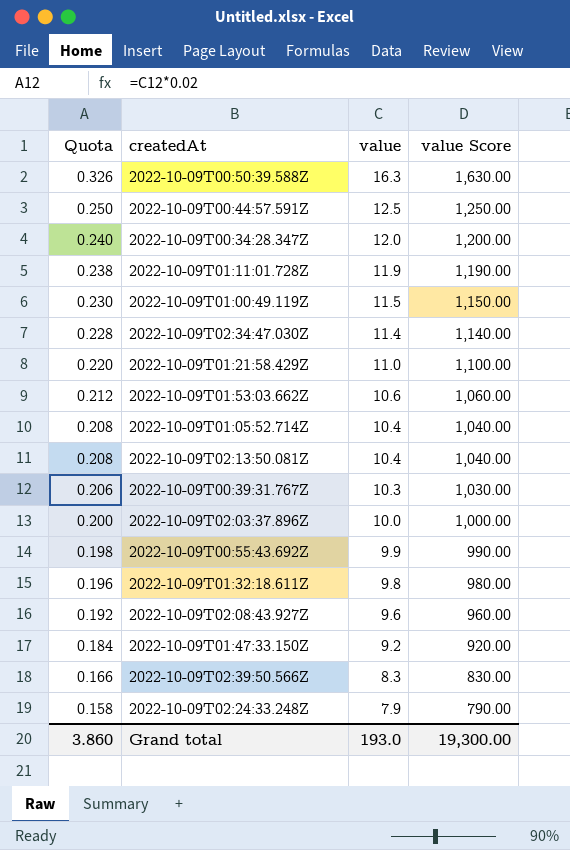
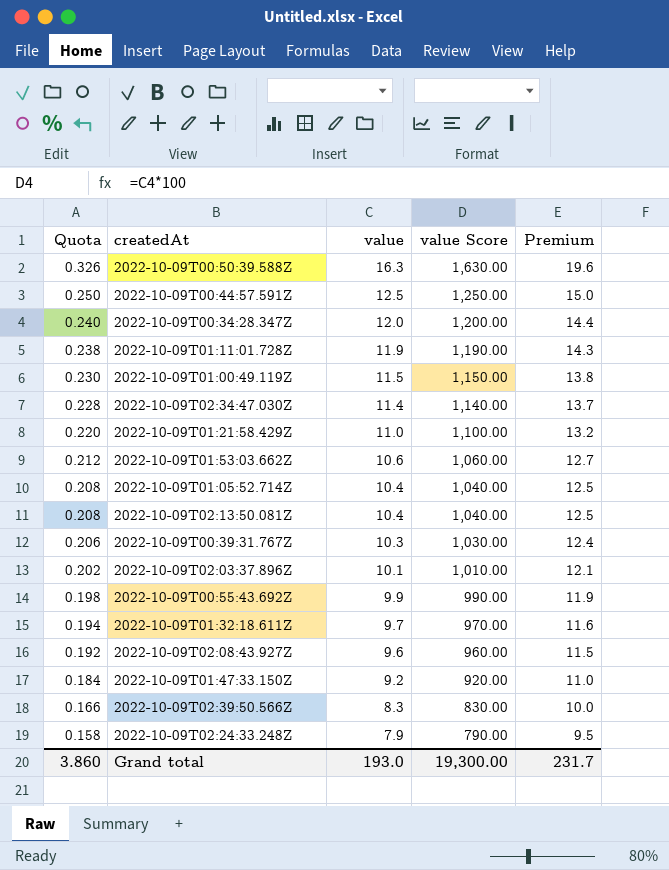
column Premium | formula: none -> [value] * 1.2
2022-10-09T02:03:37.896Z | Quota: 0.200 -> 0.202
2022-10-09T02:03:37.896Z | value: 10.0 -> 10.1
2022-10-09T02:03:37.896Z | value Score: 1,000.00 -> 1,010.00
2022-10-09T01:32:18.611Z | Quota: 0.196 -> 0.194
2022-10-09T01:32:18.611Z | value: 9.8 -> 9.7
2022-10-09T01:32:18.611Z | value Score: 980.00 -> 970.00

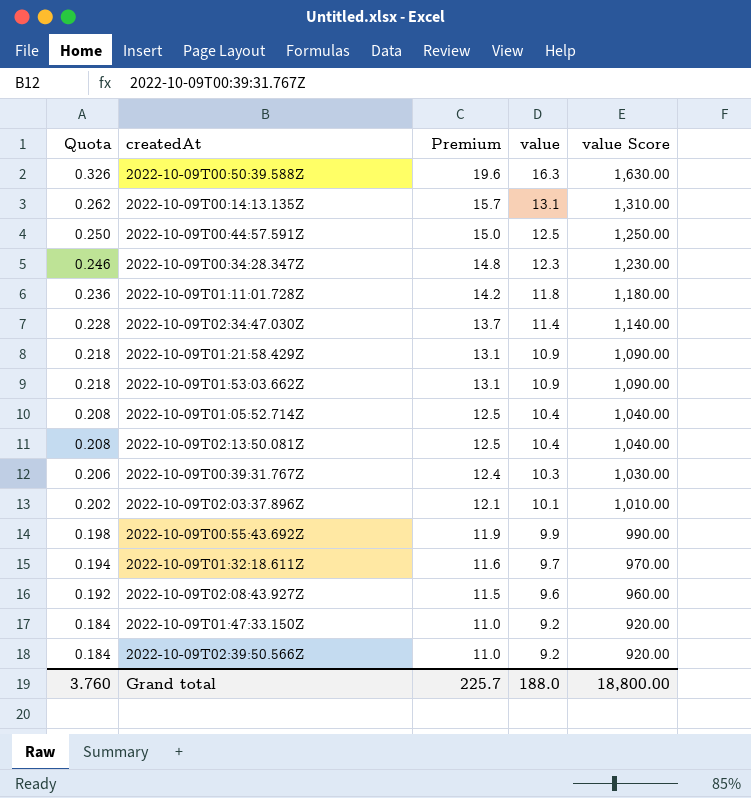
column Premium | position: 5 -> 3
row 2022-10-09T01:00:49.119Z: 0.230 | 11.5 | 1,150.00 | 13.8 -> none
row 2022-10-09T02:24:33.248Z: 0.158 | 7.9 | 790.00 | 9.5 -> none
row 2022-10-09T00:14:13.135Z: none -> 0.262 | 15.7 | 13.1 | 1,310.00
2022-10-09T00:34:28.347Z | Quota: 0.240 -> 0.246
2022-10-09T00:34:28.347Z | Premium: 14.4 -> 14.8
2022-10-09T00:34:28.347Z | value: 12.0 -> 12.3
2022-10-09T00:34:28.347Z | value Score: 1,200.00 -> 1,230.00
2022-10-09T01:11:01.728Z | Quota: 0.238 -> 0.236
2022-10-09T01:11:01.728Z | Premium: 14.3 -> 14.2
2022-10-09T01:11:01.728Z | value: 11.9 -> 11.8
2022-10-09T01:11:01.728Z | value Score: 1,190.00 -> 1,180.00
2022-10-09T01:21:58.429Z | Quota: 0.220 -> 0.218
2022-10-09T01:21:58.429Z | Premium: 13.2 -> 13.1
2022-10-09T01:21:58.429Z | value: 11.0 -> 10.9
2022-10-09T01:21:58.429Z | value Score: 1,100.00 -> 1,090.00
2022-10-09T01:53:03.662Z | Quota: 0.212 -> 0.218
2022-10-09T01:53:03.662Z | Premium: 12.7 -> 13.1
2022-10-09T01:53:03.662Z | value: 10.6 -> 10.9
2022-10-09T01:53:03.662Z | value Score: 1,060.00 -> 1,090.00
2022-10-09T02:39:50.566Z | Quota: 0.166 -> 0.184
2022-10-09T02:39:50.566Z | Premium: 10.0 -> 11.0
2022-10-09T02:39:50.566Z | value: 8.3 -> 9.2
2022-10-09T02:39:50.566Z | value Score: 830.00 -> 920.00
Grand total | Quota: 3.860 -> 3.760
Grand total | Premium: 231.7 -> 225.7
Grand total | value: 193.0 -> 188.0
Grand total | value Score: 19,300.00 -> 18,800.00

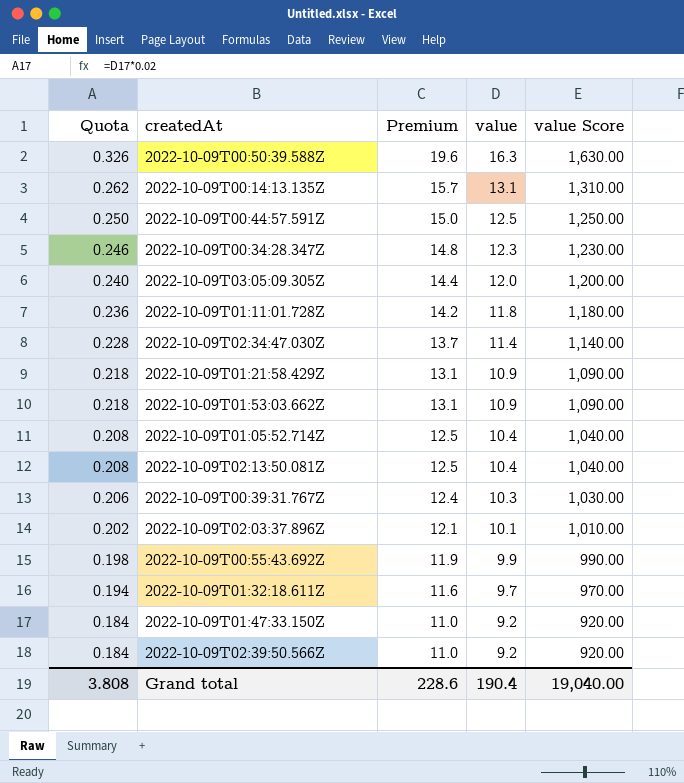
row 2022-10-09T02:08:43.927Z: 0.192 | 11.5 | 9.6 | 960.00 -> none
row 2022-10-09T03:05:09.305Z: none -> 0.240 | 14.4 | 12.0 | 1,200.00
Grand total | Quota: 3.760 -> 3.808
Grand total | Premium: 225.7 -> 228.6
Grand total | value: 188.0 -> 190.4
Grand total | value Score: 18,800.00 -> 19,040.00

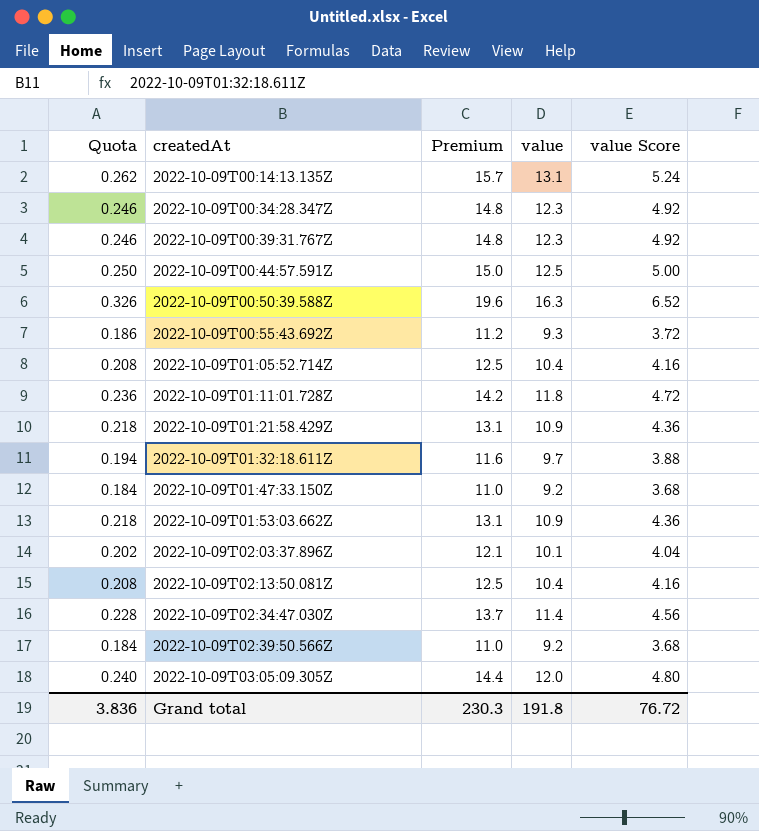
row order: Quota descending -> createdAt ascending
column value Score | formula: [value] * 100 -> [value] * 0.4
2022-10-09T00:39:31.767Z | Quota: 0.206 -> 0.246
2022-10-09T00:39:31.767Z | Premium: 12.4 -> 14.8
2022-10-09T00:39:31.767Z | value: 10.3 -> 12.3
2022-10-09T00:55:43.692Z | Quota: 0.198 -> 0.186
2022-10-09T00:55:43.692Z | Premium: 11.9 -> 11.2
2022-10-09T00:55:43.692Z | value: 9.9 -> 9.3
Grand total | Quota: 3.808 -> 3.836
Grand total | Premium: 228.6 -> 230.3
Grand total | value: 190.4 -> 191.8
Grand total | value Score: 19,040.00 -> 76.72

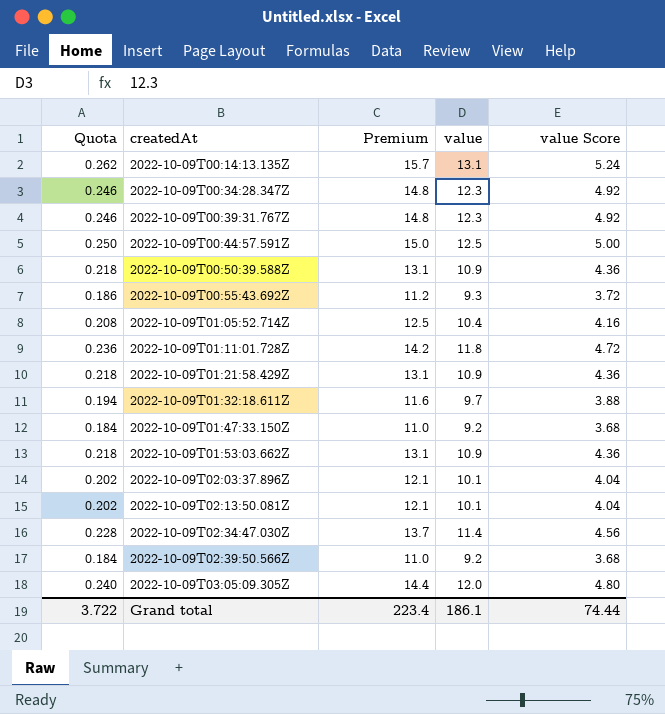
2022-10-09T00:50:39.588Z | Quota: 0.326 -> 0.218
2022-10-09T00:50:39.588Z | Premium: 19.6 -> 13.1
2022-10-09T00:50:39.588Z | value: 16.3 -> 10.9
2022-10-09T00:50:39.588Z | value Score: 6.52 -> 4.36
2022-10-09T02:13:50.081Z | Quota: 0.208 -> 0.202
2022-10-09T02:13:50.081Z | Premium: 12.5 -> 12.1
2022-10-09T02:13:50.081Z | value: 10.4 -> 10.1
2022-10-09T02:13:50.081Z | value Score: 4.16 -> 4.04
Grand total | Quota: 3.836 -> 3.722
Grand total | Premium: 230.3 -> 223.4
Grand total | value: 191.8 -> 186.1
Grand total | value Score: 76.72 -> 74.44

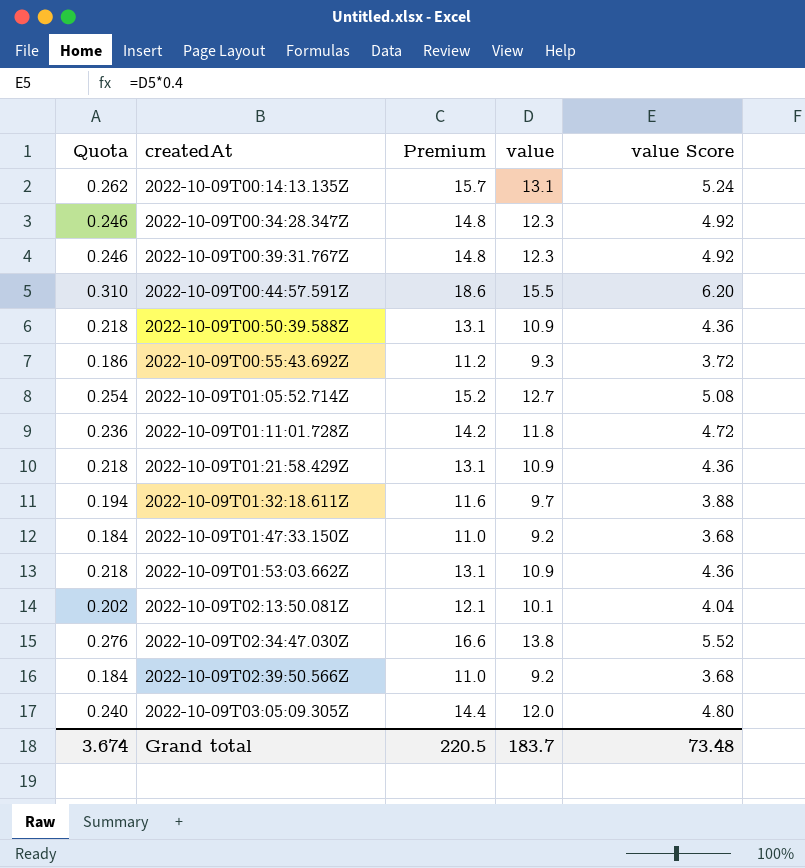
row 2022-10-09T02:03:37.896Z: 0.202 | 12.1 | 10.1 | 4.04 -> none
2022-10-09T00:44:57.591Z | Quota: 0.250 -> 0.310
2022-10-09T00:44:57.591Z | Premium: 15.0 -> 18.6
2022-10-09T00:44:57.591Z | value: 12.5 -> 15.5
2022-10-09T00:44:57.591Z | value Score: 5.00 -> 6.20
2022-10-09T01:05:52.714Z | Quota: 0.208 -> 0.254
2022-10-09T01:05:52.714Z | Premium: 12.5 -> 15.2
2022-10-09T01:05:52.714Z | value: 10.4 -> 12.7
2022-10-09T01:05:52.714Z | value Score: 4.16 -> 5.08
2022-10-09T02:34:47.030Z | Quota: 0.228 -> 0.276
2022-10-09T02:34:47.030Z | Premium: 13.7 -> 16.6
2022-10-09T02:34:47.030Z | value: 11.4 -> 13.8
2022-10-09T02:34:47.030Z | value Score: 4.56 -> 5.52
Grand total | Quota: 3.722 -> 3.674
Grand total | Premium: 223.4 -> 220.5
Grand total | value: 186.1 -> 183.7
Grand total | value Score: 74.44 -> 73.48

